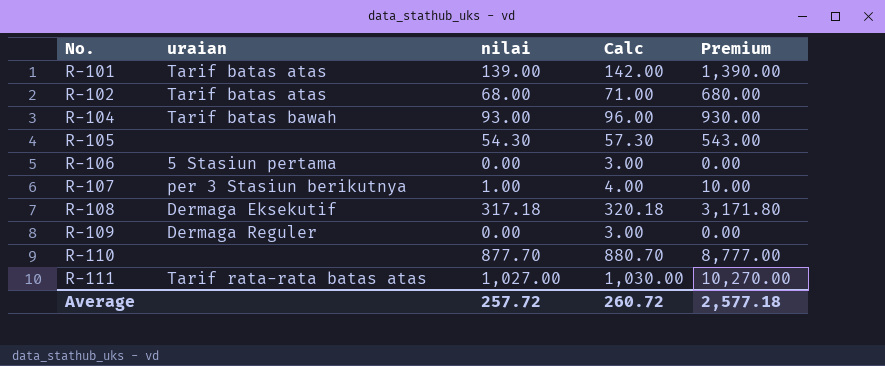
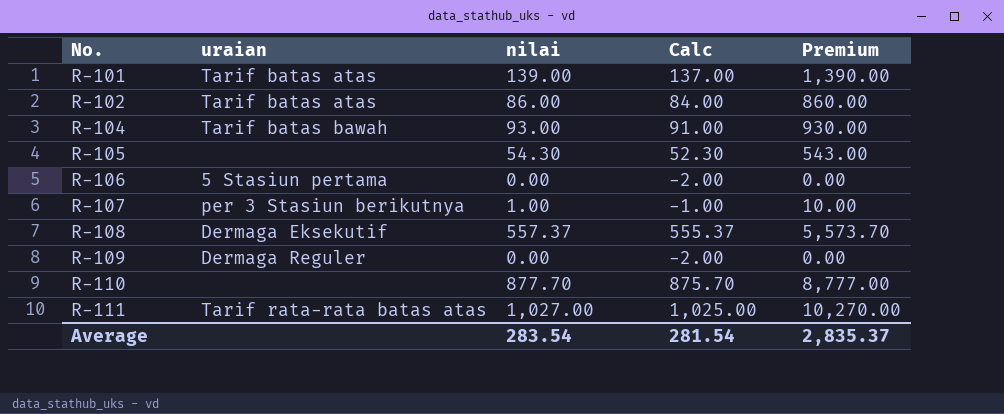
column Calc | formula: [nilai] + 3 -> [nilai] - 2
R-102 | nilai: 68.00 -> 86.00
R-102 | Premium: 680.00 -> 860.00
R-108 | nilai: 317.18 -> 557.37
R-108 | Premium: 3,171.80 -> 5,573.70
Average | nilai: 257.72 -> 283.54
Average | Calc: 260.72 -> 281.54
Average | Premium: 2,577.18 -> 2,835.37

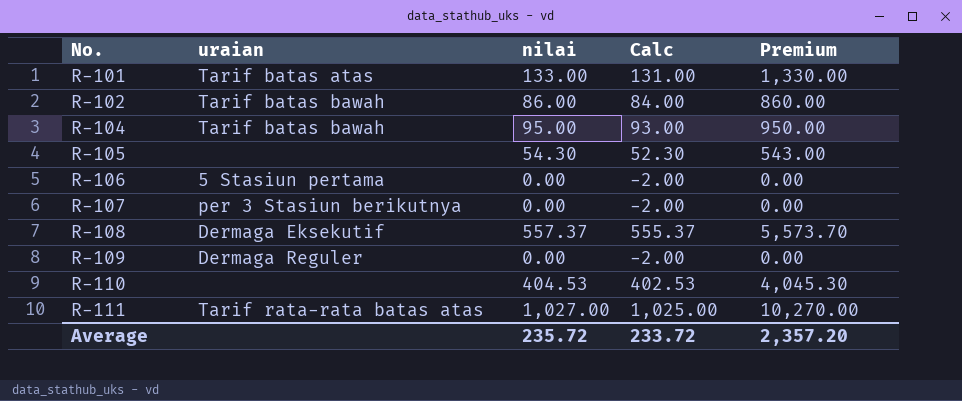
R-101 | nilai: 139.00 -> 133.00
R-101 | Calc: 137.00 -> 131.00
R-101 | Premium: 1,390.00 -> 1,330.00
R-102 | uraian: Tarif batas atas -> Tarif batas bawah
R-104 | nilai: 93.00 -> 95.00
R-104 | Calc: 91.00 -> 93.00
R-104 | Premium: 930.00 -> 950.00
R-107 | nilai: 1.00 -> 0.00
R-107 | Calc: -1.00 -> -2.00
R-107 | Premium: 10.00 -> 0.00
R-110 | nilai: 877.70 -> 404.53
R-110 | Calc: 875.70 -> 402.53
R-110 | Premium: 8,777.00 -> 4,045.30
Average | nilai: 283.54 -> 235.72
Average | Calc: 281.54 -> 233.72
Average | Premium: 2,835.37 -> 2,357.20

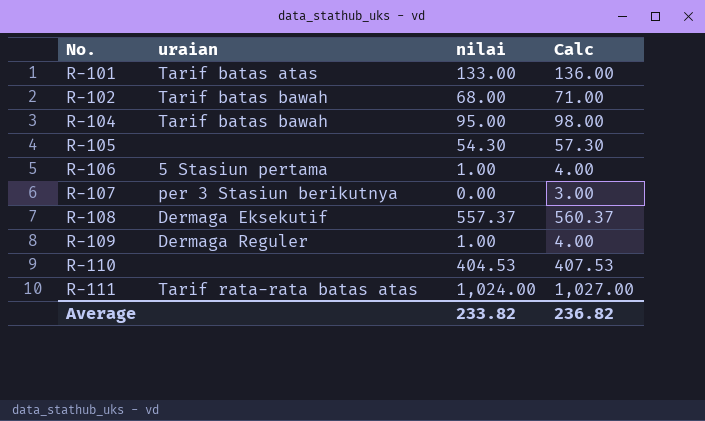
column Premium | formula: [nilai] * 10 -> none
column Calc | formula: [nilai] - 2 -> [nilai] + 3
R-102 | nilai: 86.00 -> 68.00
R-106 | nilai: 0.00 -> 1.00
R-109 | nilai: 0.00 -> 1.00
R-111 | nilai: 1,027.00 -> 1,024.00
Average | nilai: 235.72 -> 233.82
Average | Calc: 233.72 -> 236.82

